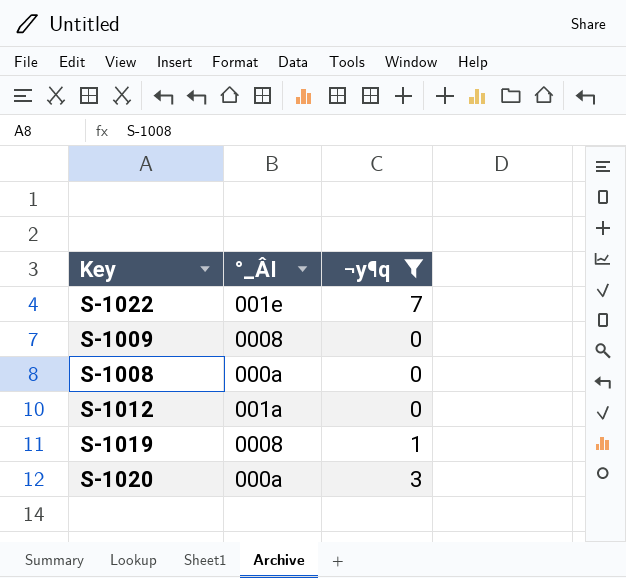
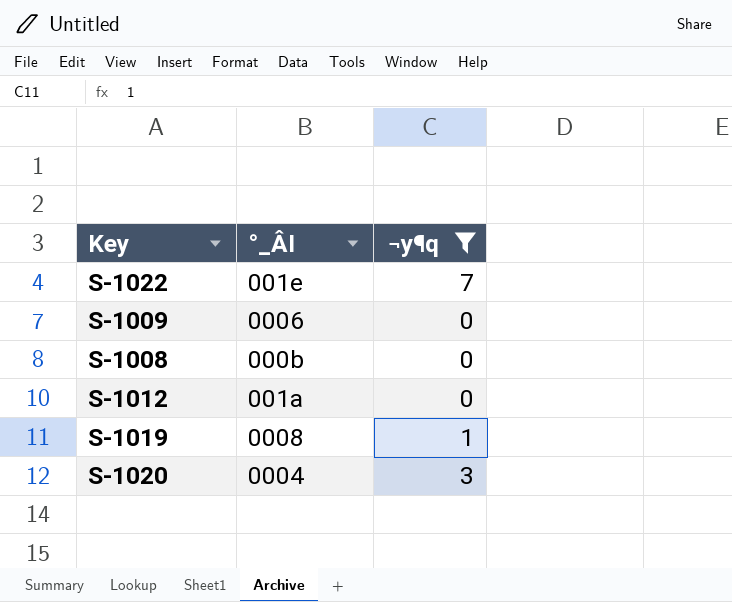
S-1009 | °_ÂI: 0008 -> 0006
S-1008 | °_ÂI: 000a -> 000b
S-1020 | °_ÂI: 000a -> 0004

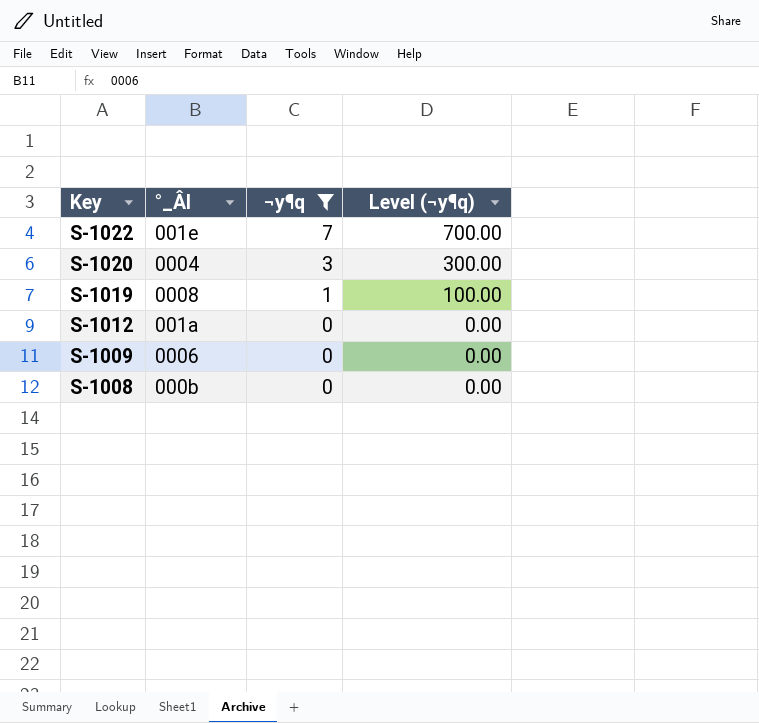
row order: none -> Key descending
column Level (¬y¶q) | formula: none -> [¬y¶q] * 100

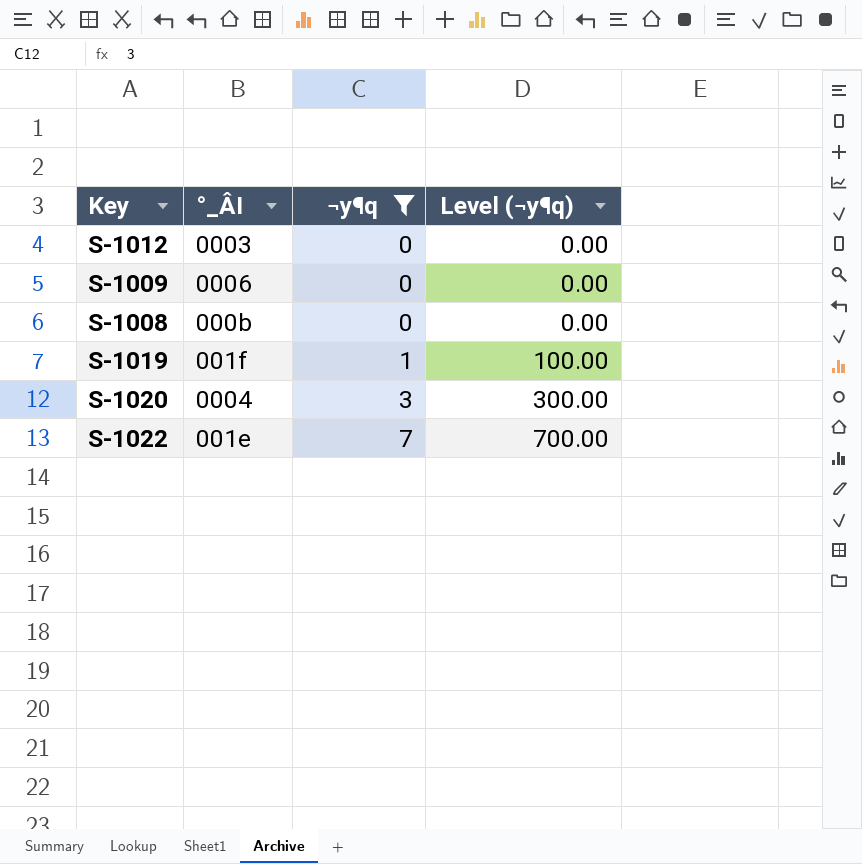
row order: Key descending -> ¬y¶q ascending
S-1012 | °_ÂI: 001a -> 0003
S-1019 | °_ÂI: 0008 -> 001f

